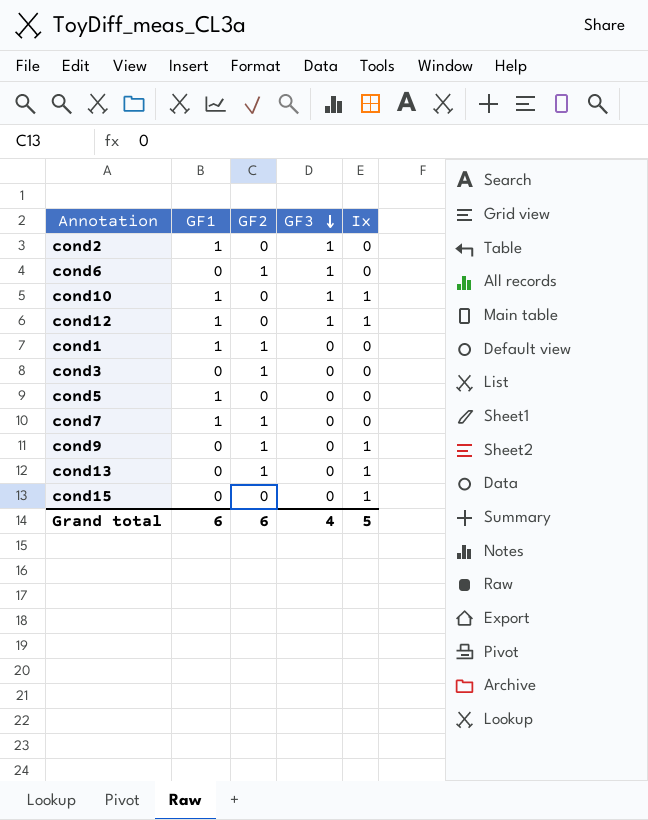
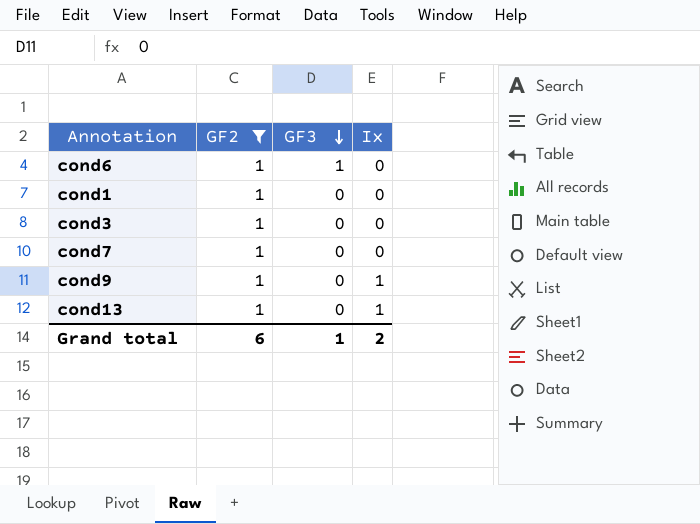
filter: none -> GF2 = 1
column GF1 | position: 2 -> none
Grand total | GF3: 4 -> 1
Grand total | Ix: 5 -> 2

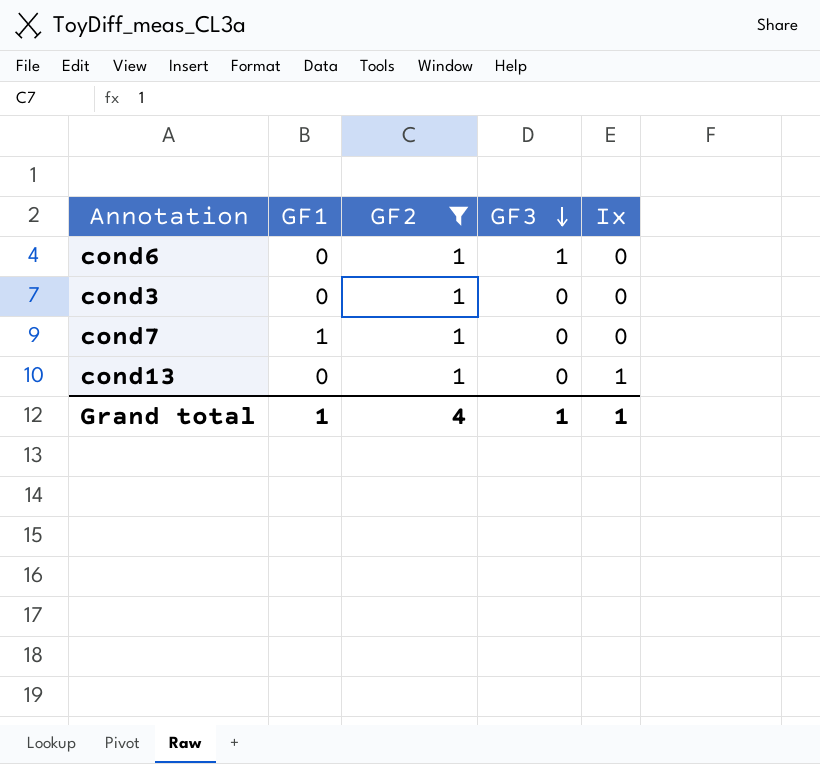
column GF1 | position: none -> 2
row cond1: 1 | 0 | 0 -> none
row cond9: 1 | 0 | 1 -> none
Grand total | GF2: 6 -> 4
Grand total | Ix: 2 -> 1

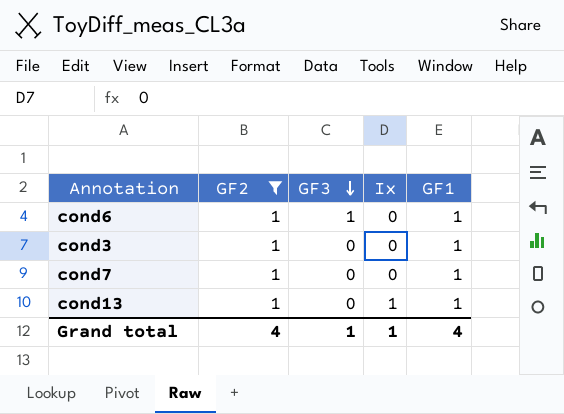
column GF1 | position: 2 -> 5
cond6 | GF1: 0 -> 1
cond3 | GF1: 0 -> 1
cond13 | GF1: 0 -> 1
Grand total | GF1: 1 -> 4

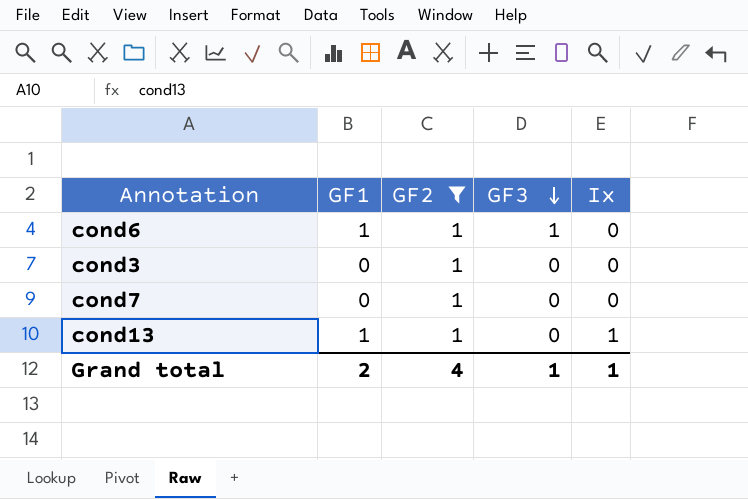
column GF1 | position: 5 -> 2
cond3 | GF1: 1 -> 0
cond7 | GF1: 1 -> 0
Grand total | GF1: 4 -> 2

